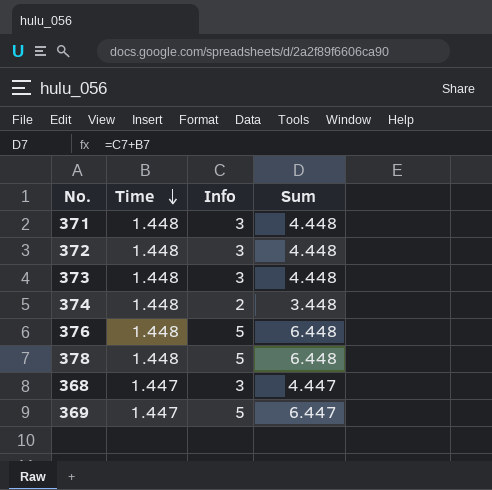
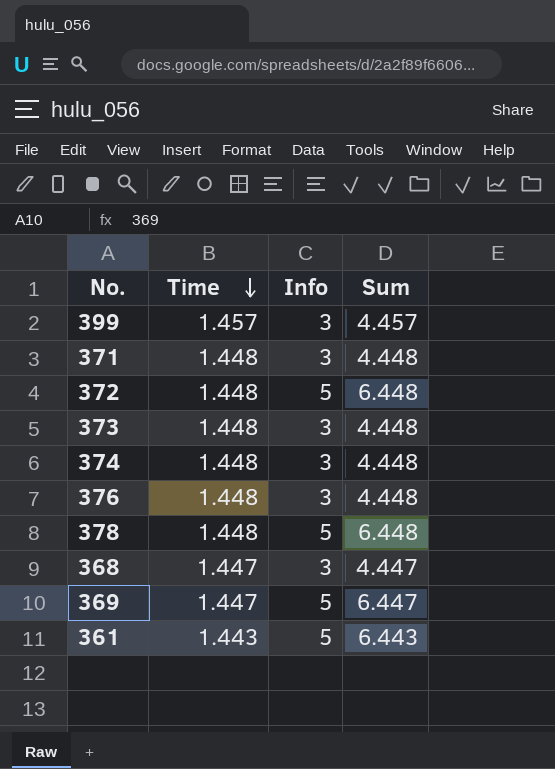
row 399: none -> 1.457 | 3 | 4.457
372 | Info: 3 -> 5
372 | Sum: 4.448 -> 6.448
374 | Info: 2 -> 3
374 | Sum: 3.448 -> 4.448
376 | Info: 5 -> 3
376 | Sum: 6.448 -> 4.448
row 361: none -> 1.443 | 5 | 6.443

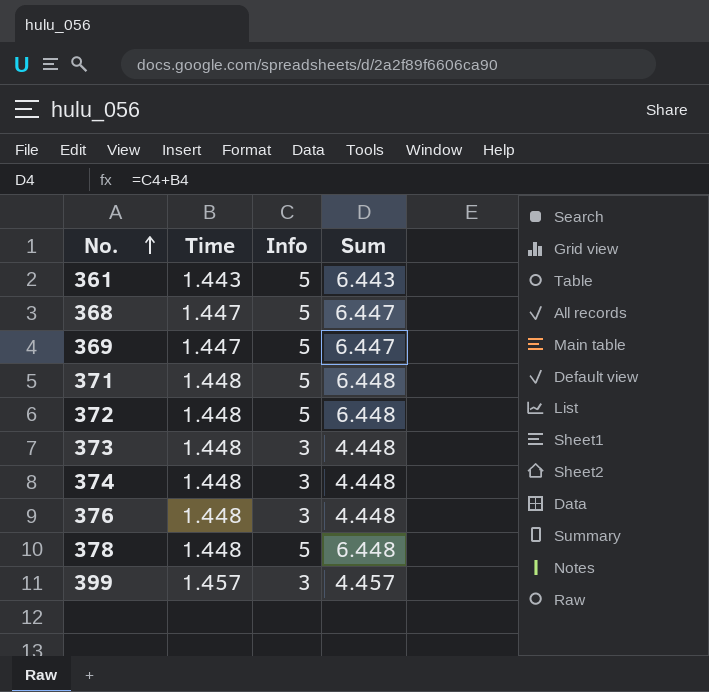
row order: Time descending -> No. ascending
368 | Info: 3 -> 5
368 | Sum: 4.447 -> 6.447
371 | Info: 3 -> 5
371 | Sum: 4.448 -> 6.448

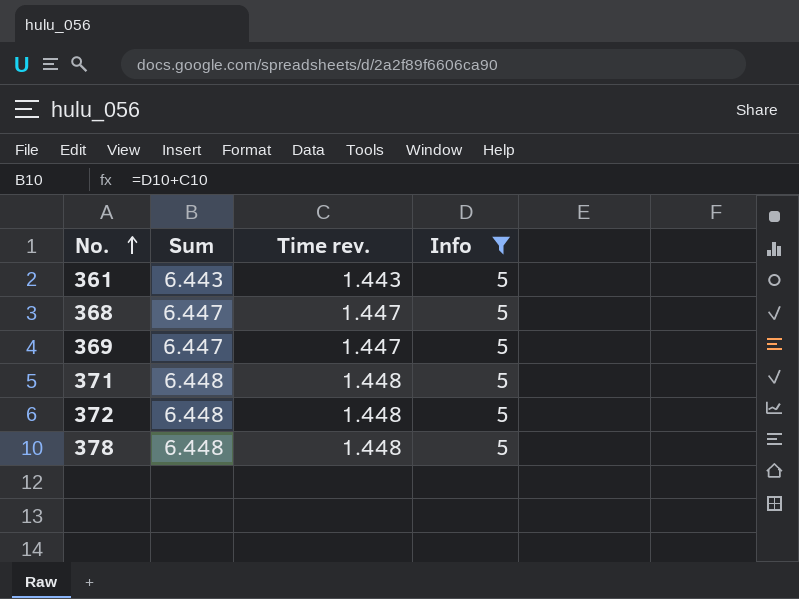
filter: none -> Info = 5
column Sum | position: 4 -> 2
column name: Time -> Time rev.

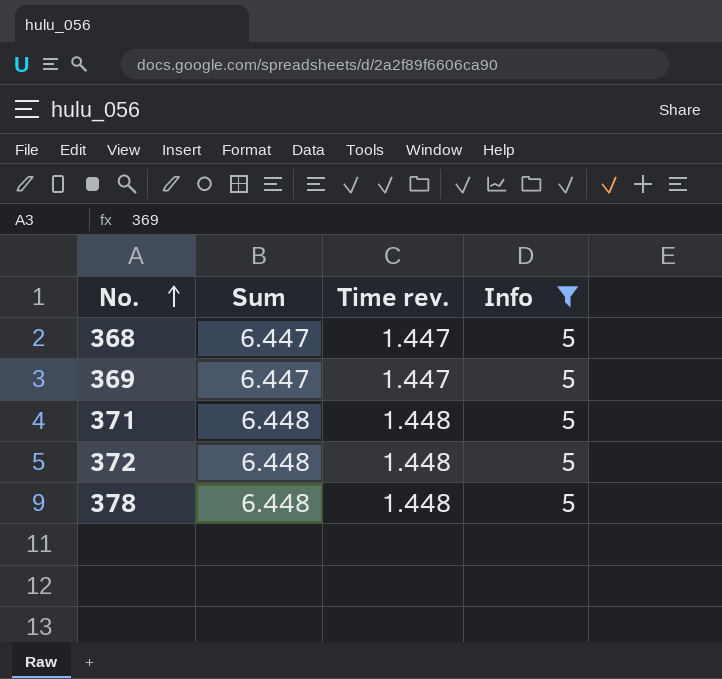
row 361: 6.443 | 1.443 | 5 -> none

